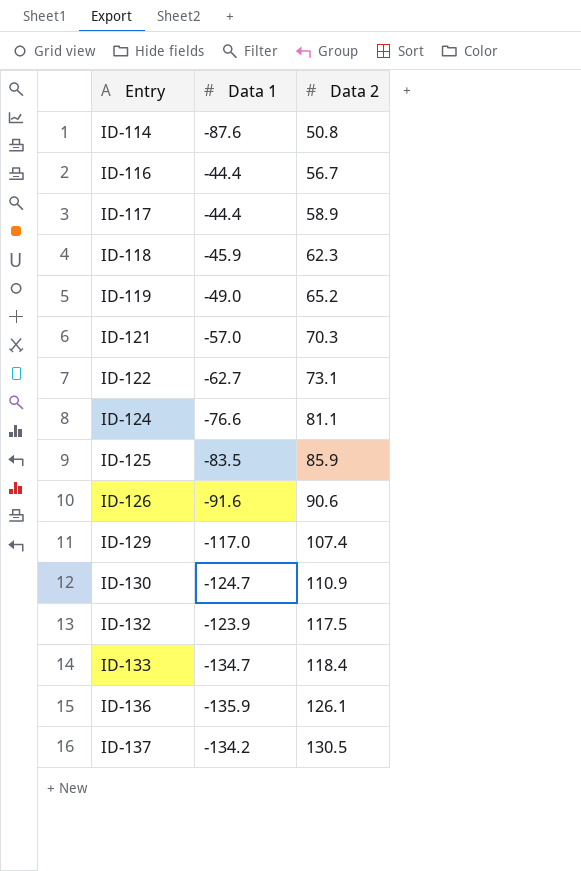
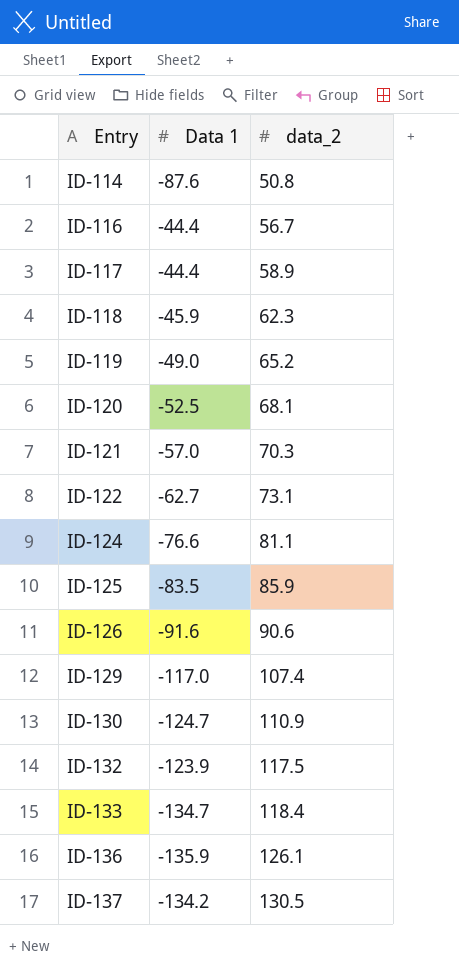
column name: Data 2 -> data_2
row ID-120: none -> -52.5 | 68.1

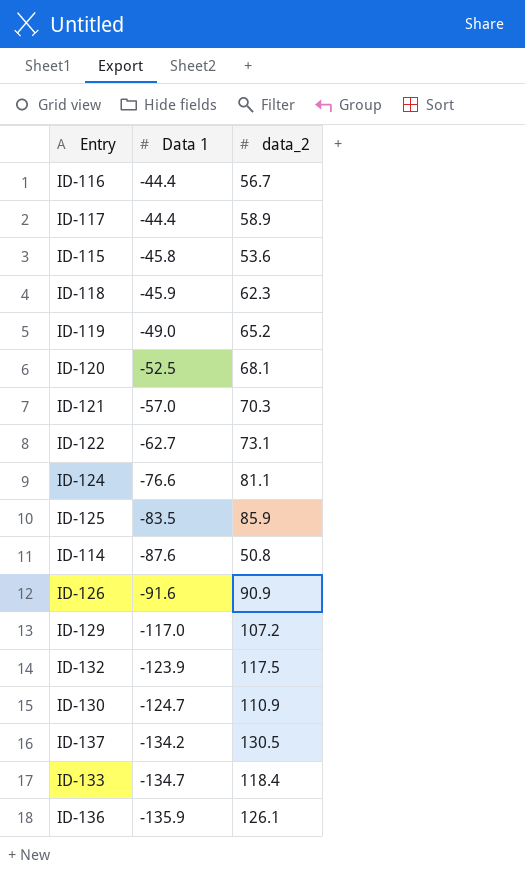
row order: Entry ascending -> Data 1 descending
row ID-115: none -> -45.8 | 53.6
ID-126 | data_2: 90.6 -> 90.9
ID-129 | data_2: 107.4 -> 107.2

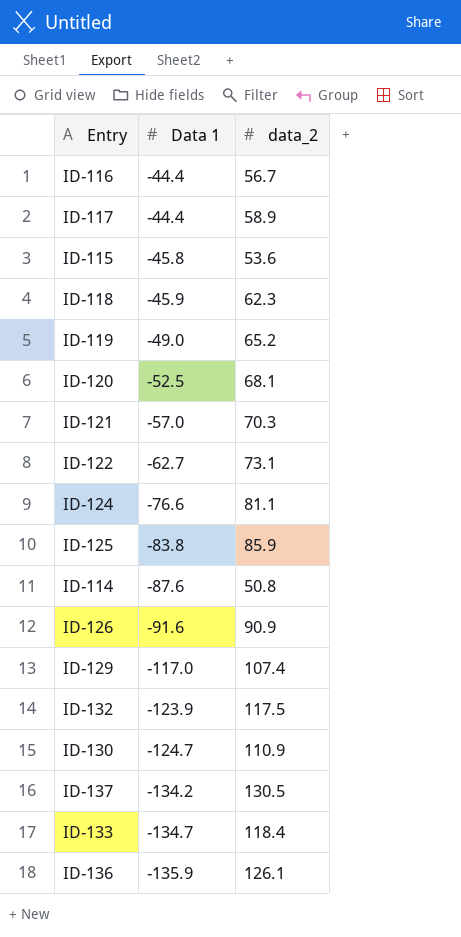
ID-125 | Data 1: -83.5 -> -83.8
ID-129 | data_2: 107.2 -> 107.4

